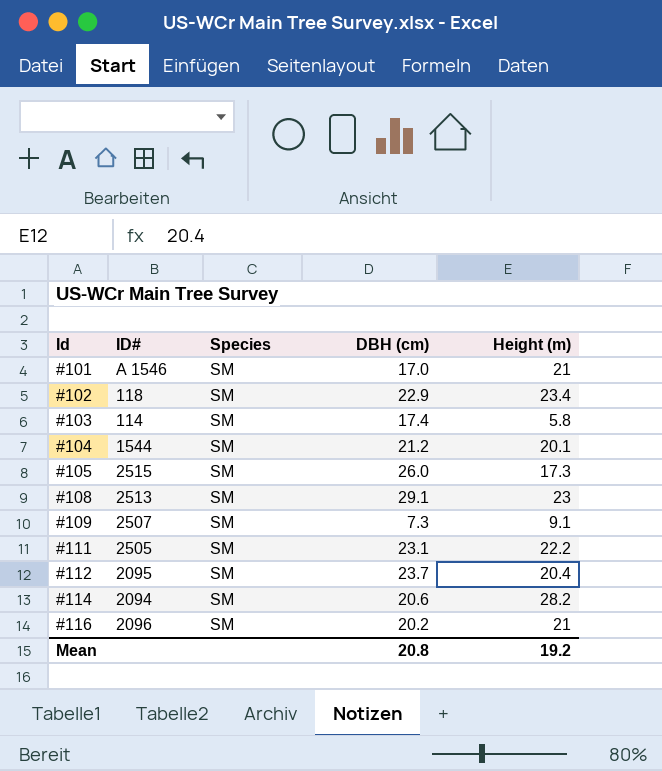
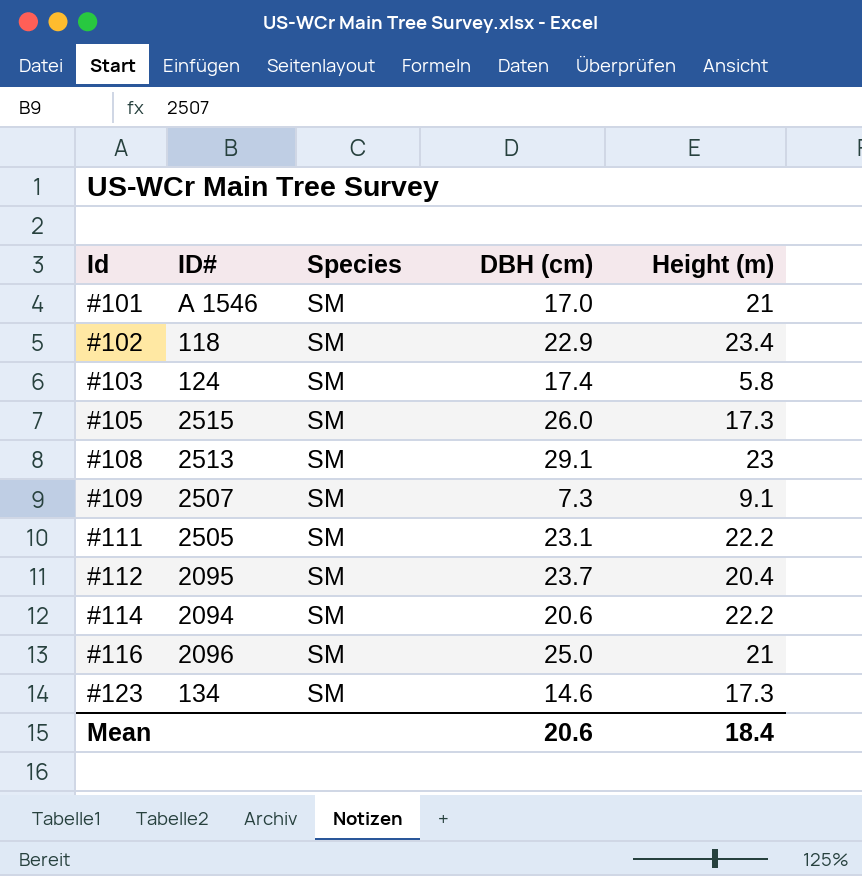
row #104: 1544 | SM | 21.2 | 20.1 -> none
#103 | ID#: 114 -> 124
#114 | Height (m): 28.2 -> 22.2
#116 | DBH (cm): 20.2 -> 25.0
row #123: none -> 134 | SM | 14.6 | 17.3
Mean | DBH (cm): 20.8 -> 20.6
Mean | Height (m): 19.2 -> 18.4

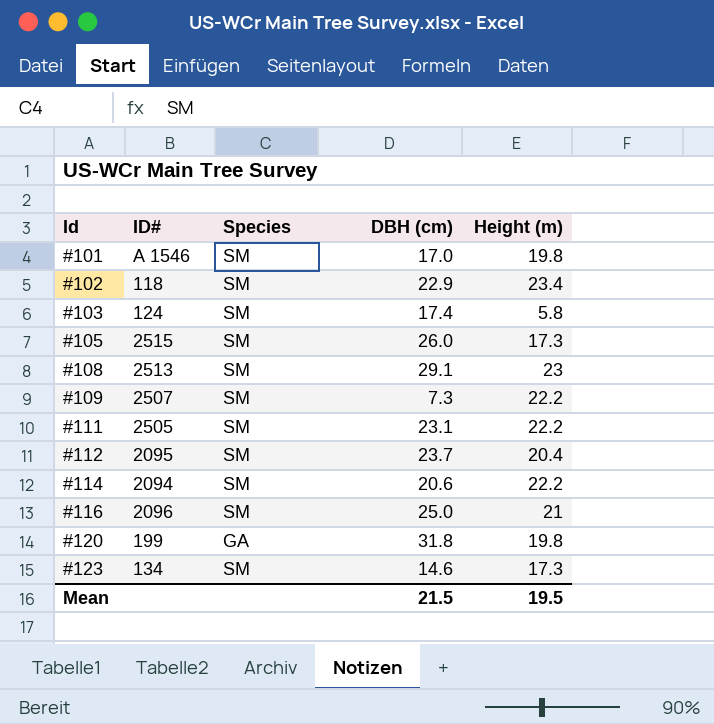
#101 | Height (m): 21 -> 19.8
#109 | Height (m): 9.1 -> 22.2
row #120: none -> 199 | GA | 31.8 | 19.8
Mean | DBH (cm): 20.6 -> 21.5
Mean | Height (m): 18.4 -> 19.5

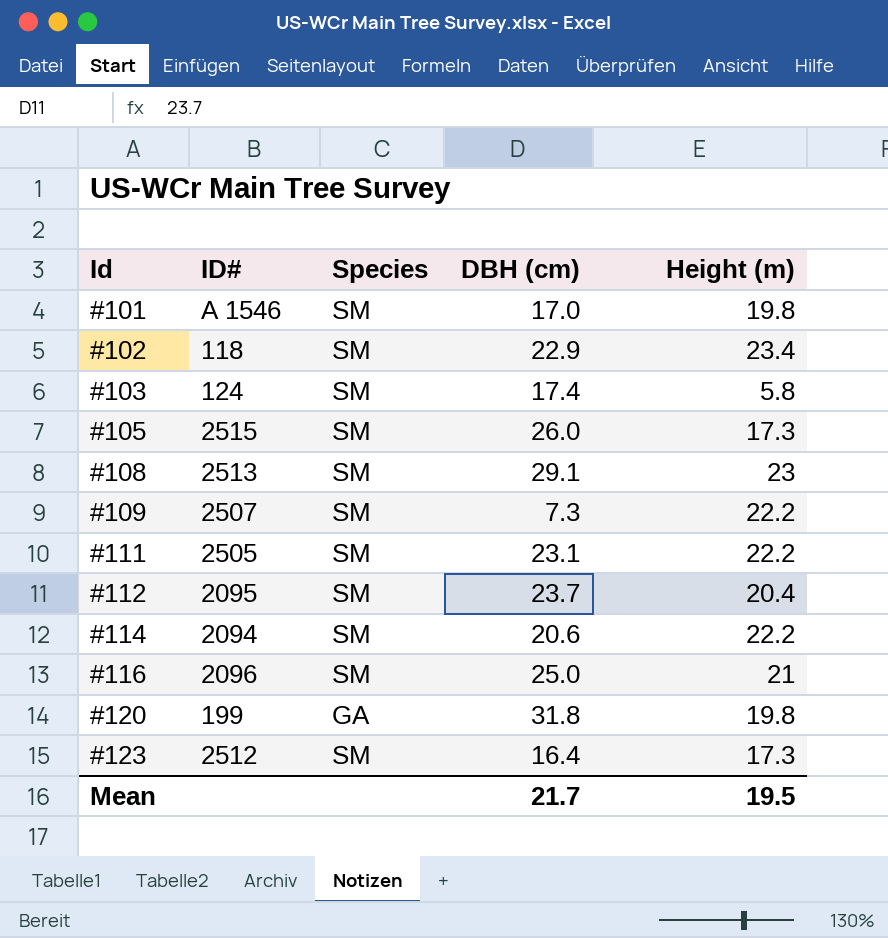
#123 | ID#: 134 -> 2512
#123 | DBH (cm): 14.6 -> 16.4
Mean | DBH (cm): 21.5 -> 21.7

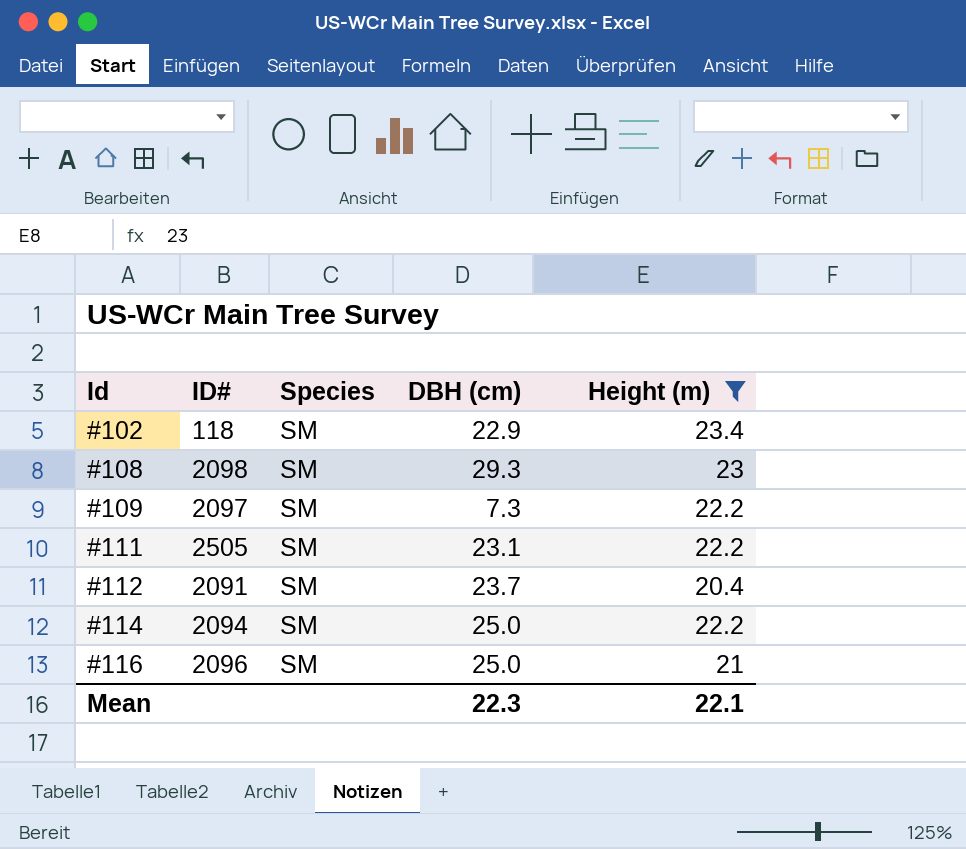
filter: none -> Height (m) >= 20.4
#108 | ID#: 2513 -> 2098
#108 | DBH (cm): 29.1 -> 29.3
#109 | ID#: 2507 -> 2097
#112 | ID#: 2095 -> 2091
#114 | DBH (cm): 20.6 -> 25.0
Mean | DBH (cm): 21.7 -> 22.3
Mean | Height (m): 19.5 -> 22.1

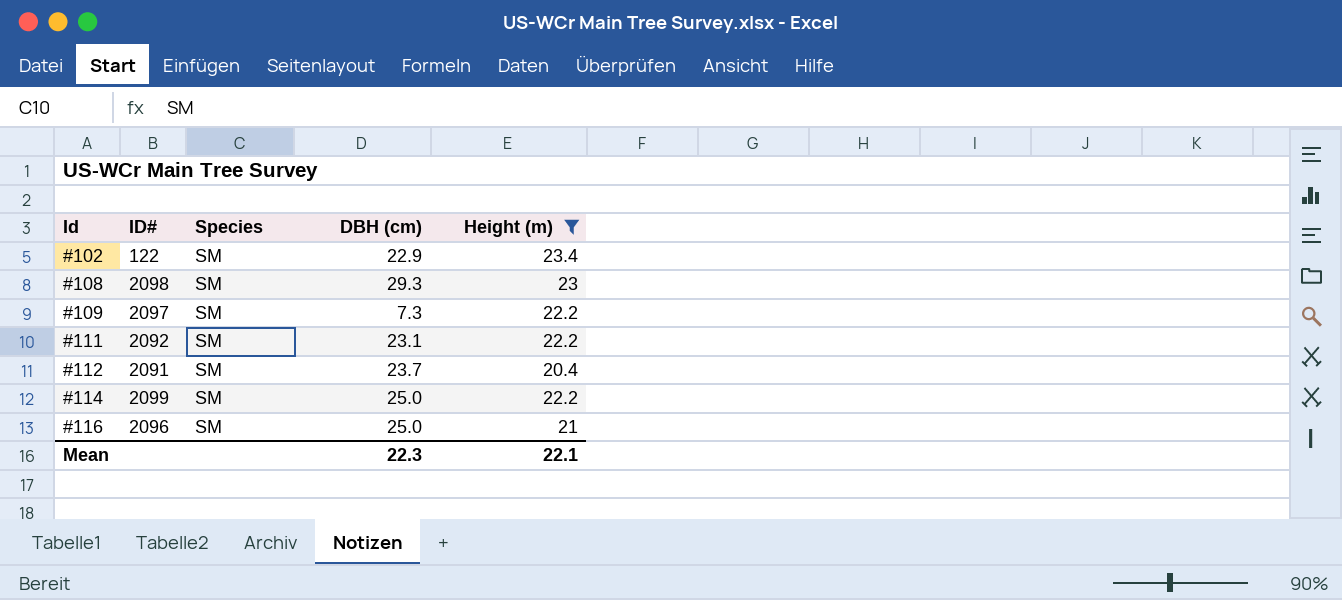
#102 | ID#: 118 -> 122
#111 | ID#: 2505 -> 2092
#114 | ID#: 2094 -> 2099

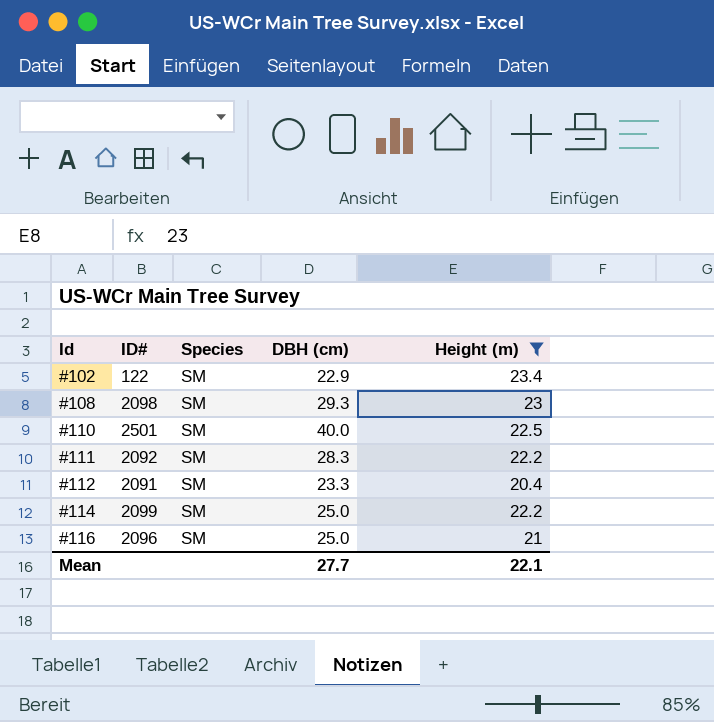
row #109: 2097 | SM | 7.3 | 22.2 -> none
row #110: none -> 2501 | SM | 40.0 | 22.5
#111 | DBH (cm): 23.1 -> 28.3
#112 | DBH (cm): 23.7 -> 23.3
Mean | DBH (cm): 22.3 -> 27.7

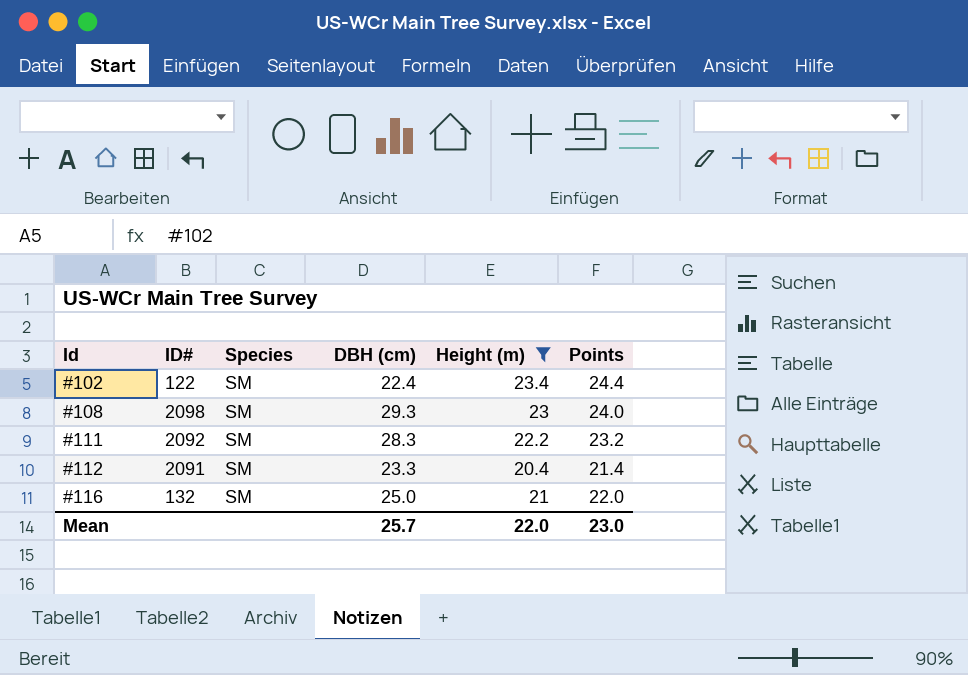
column Points | formula: none -> [Height (m)] + 1
row #110: 2501 | SM | 40.0 | 22.5 -> none
row #114: 2099 | SM | 25.0 | 22.2 -> none
#102 | DBH (cm): 22.9 -> 22.4
#116 | ID#: 2096 -> 132
Mean | DBH (cm): 27.7 -> 25.7
Mean | Height (m): 22.1 -> 22.0

